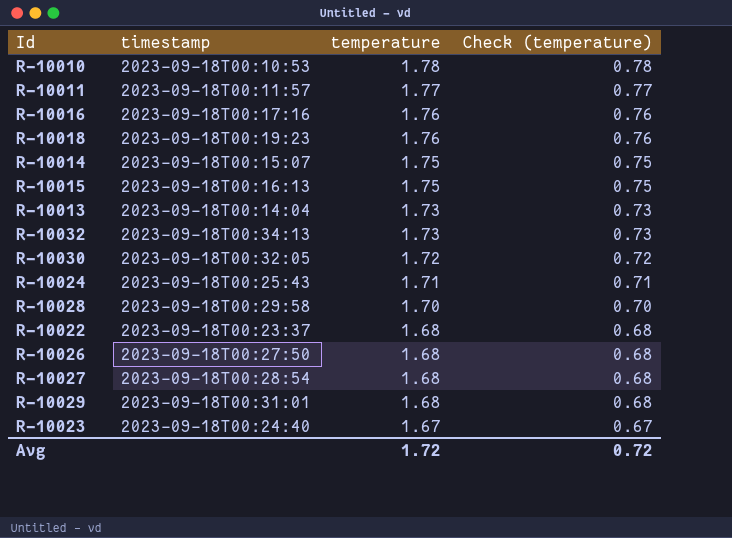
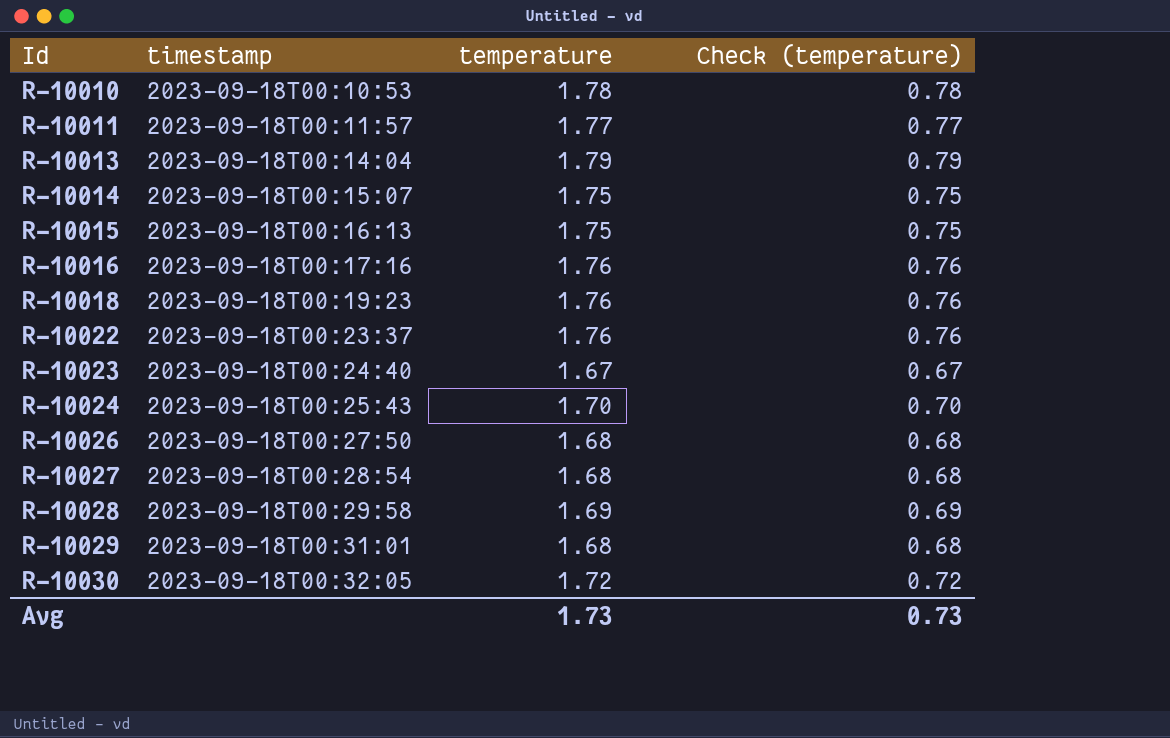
row order: temperature descending -> Id ascending
row R-10032: 2023-09-18T00:34:13 | 1.73 | 0.73 -> none
R-10013 | temperature: 1.73 -> 1.79
R-10013 | Check (temperature): 0.73 -> 0.79
R-10022 | temperature: 1.68 -> 1.76
R-10022 | Check (temperature): 0.68 -> 0.76
R-10024 | temperature: 1.71 -> 1.70
R-10024 | Check (temperature): 0.71 -> 0.70
R-10028 | temperature: 1.70 -> 1.69
R-10028 | Check (temperature): 0.70 -> 0.69
Avg | temperature: 1.72 -> 1.73
Avg | Check (temperature): 0.72 -> 0.73

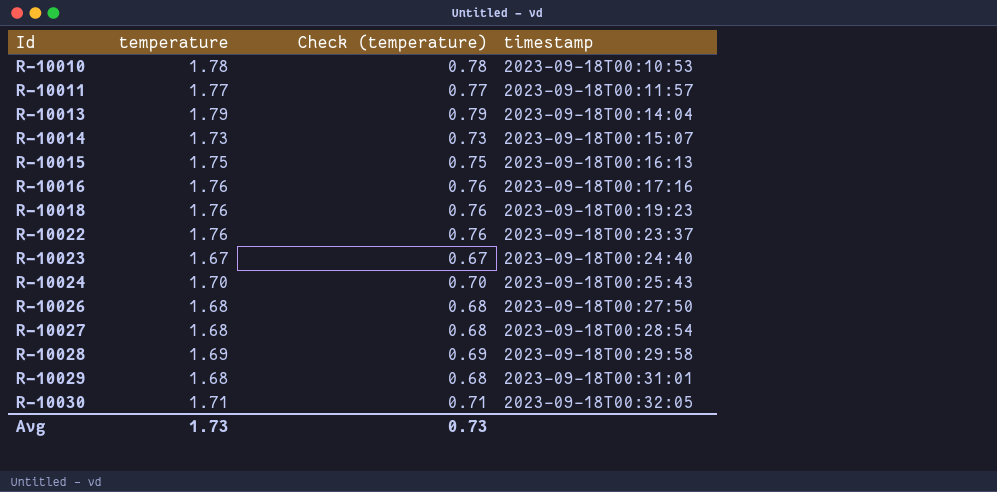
column timestamp | position: 2 -> 4
R-10014 | temperature: 1.75 -> 1.73
R-10014 | Check (temperature): 0.75 -> 0.73
R-10030 | temperature: 1.72 -> 1.71
R-10030 | Check (temperature): 0.72 -> 0.71

